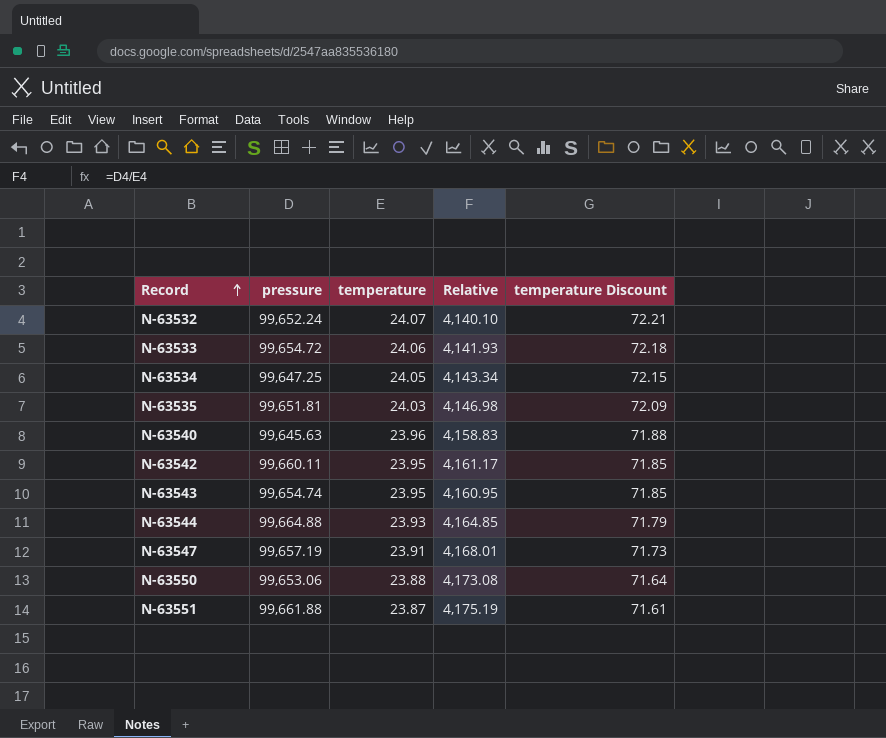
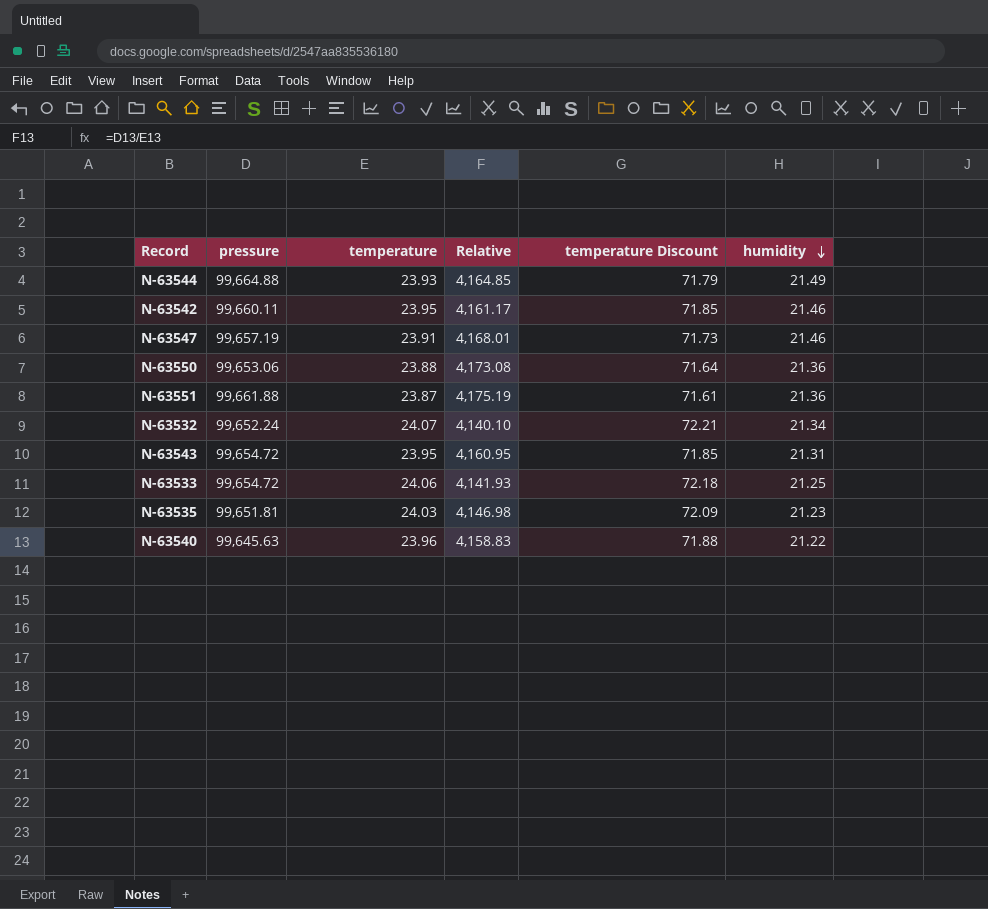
row order: Record ascending -> humidity descending
column humidity | position: none -> 6
row N-63534: 99,647.25 | 24.05 | 4,143.34 | 72.15 -> none
N-63543 | pressure: 99,654.74 -> 99,654.72

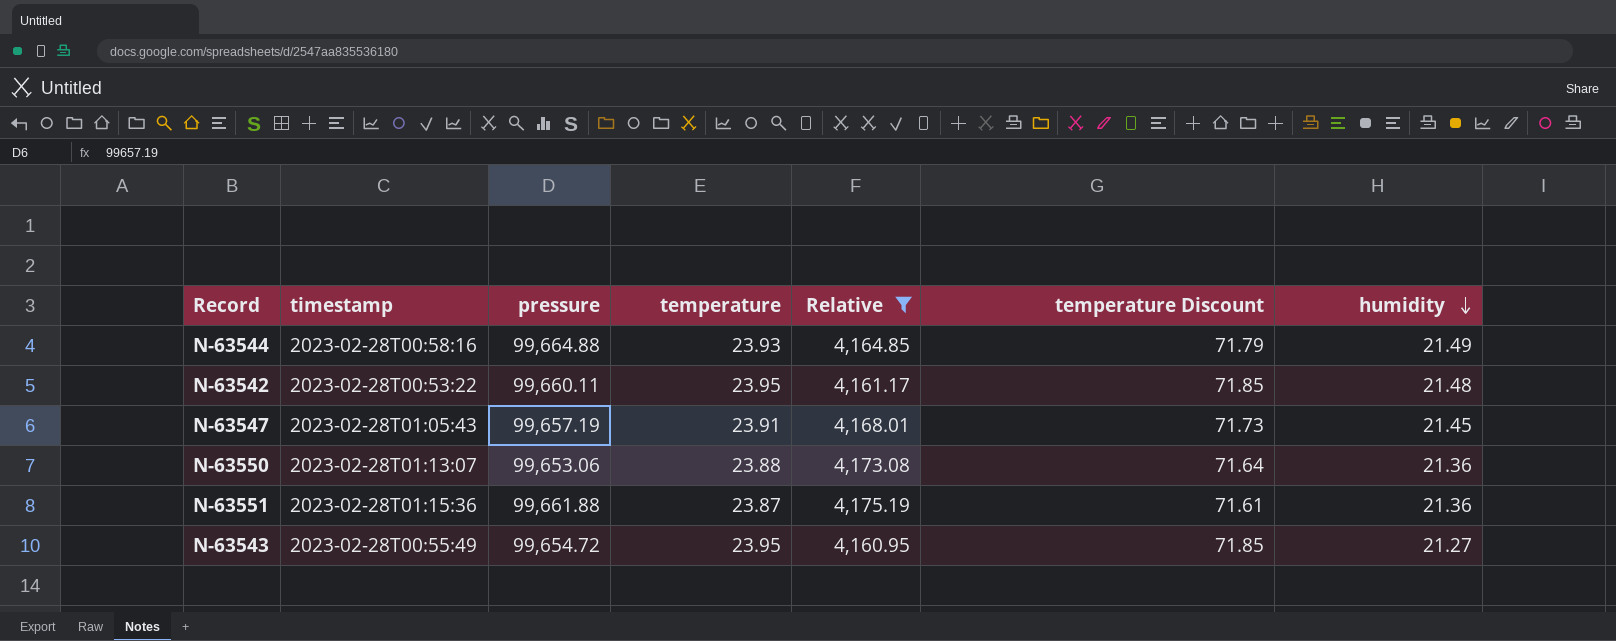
filter: none -> Relative >= 4,160.95
column timestamp | position: none -> 2
N-63542 | humidity: 21.46 -> 21.48
N-63547 | humidity: 21.46 -> 21.45
N-63543 | humidity: 21.31 -> 21.27

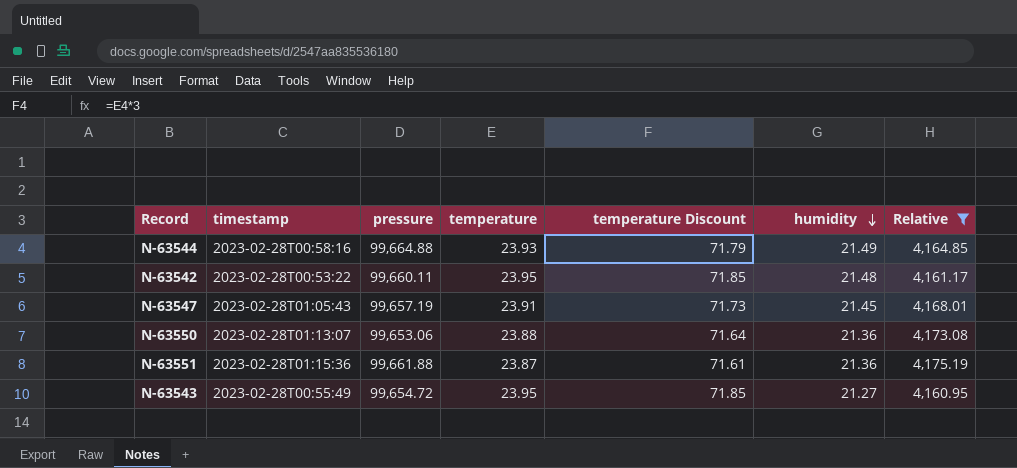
column Relative | position: 5 -> 7

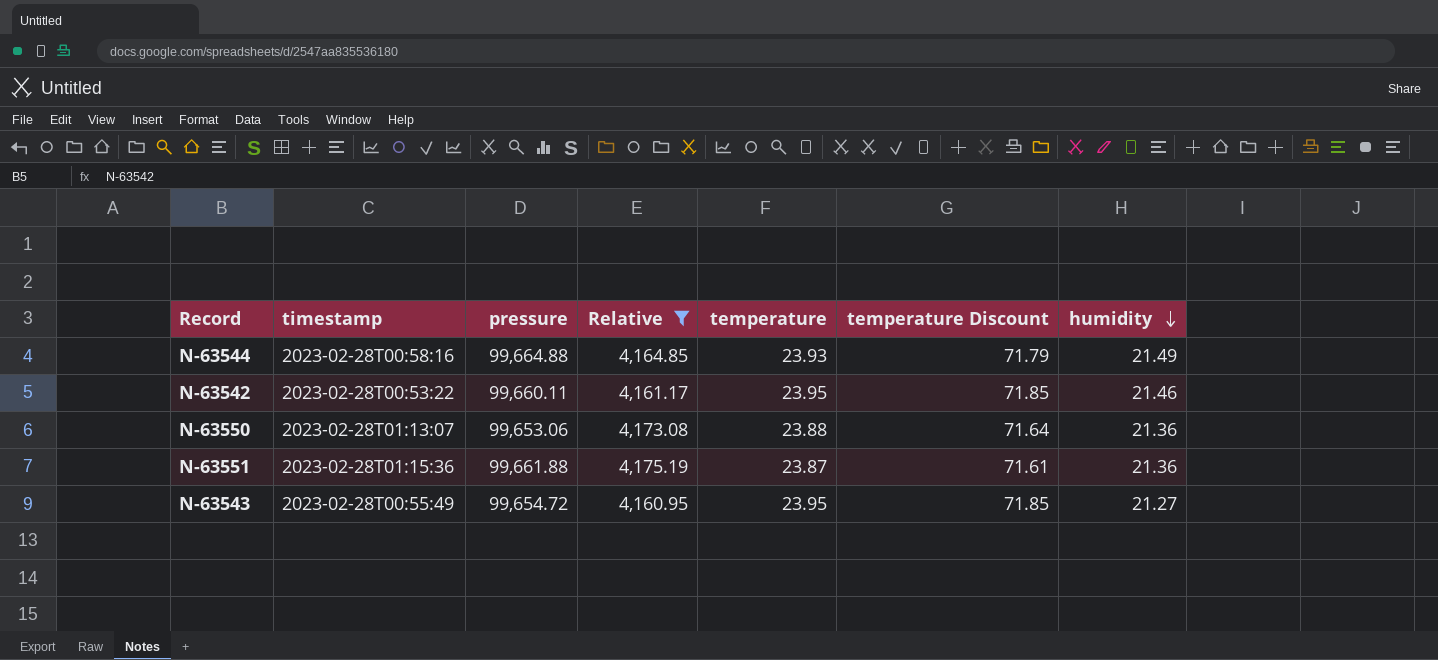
column Relative | position: 7 -> 4
row N-63547: 2023-02-28T01:05:43 | 99,657.19 | 23.91 | 71.73 | 21.45 | 4,168.01 -> none
N-63542 | humidity: 21.48 -> 21.46

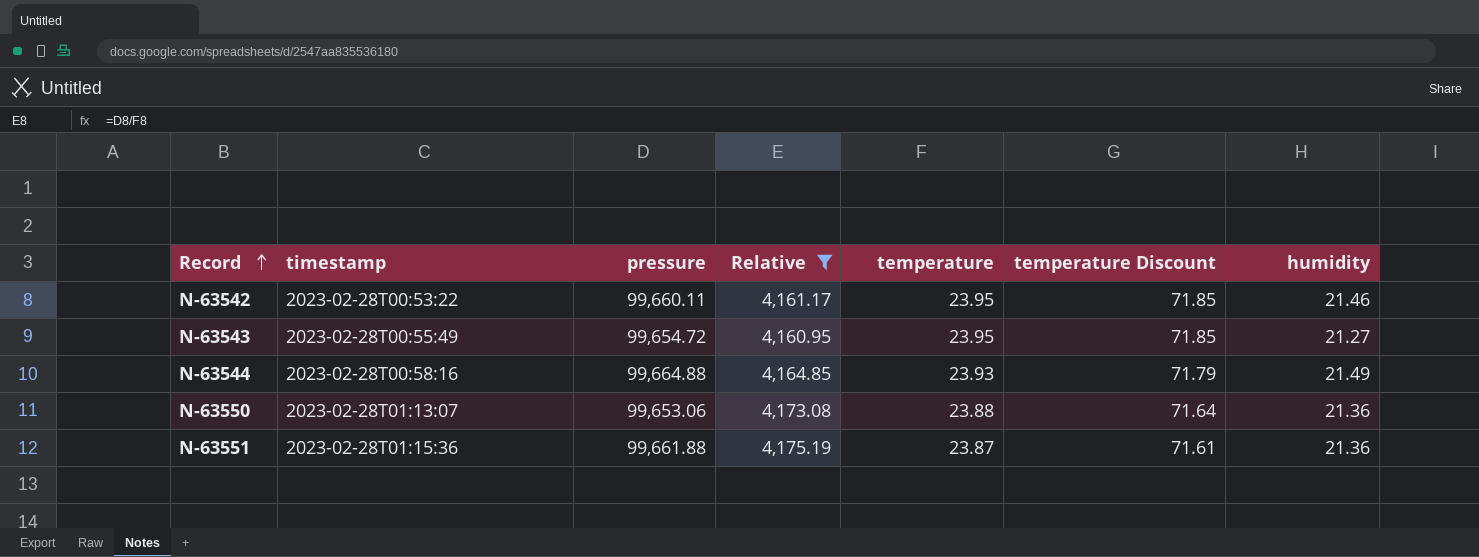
row order: humidity descending -> Record ascending

